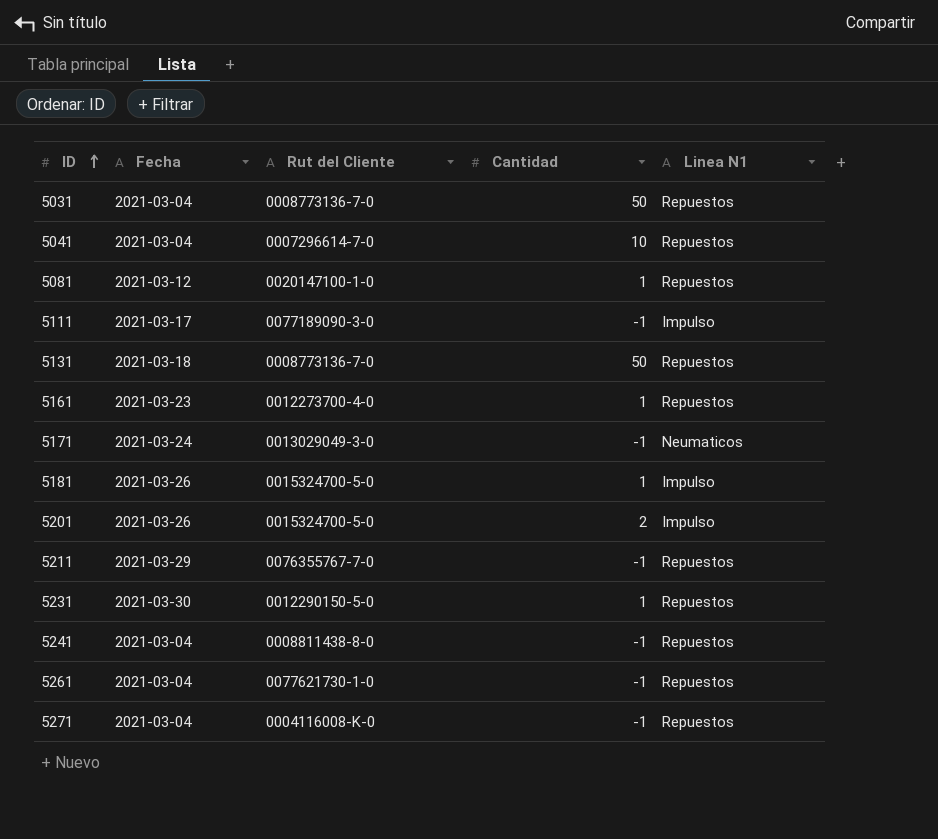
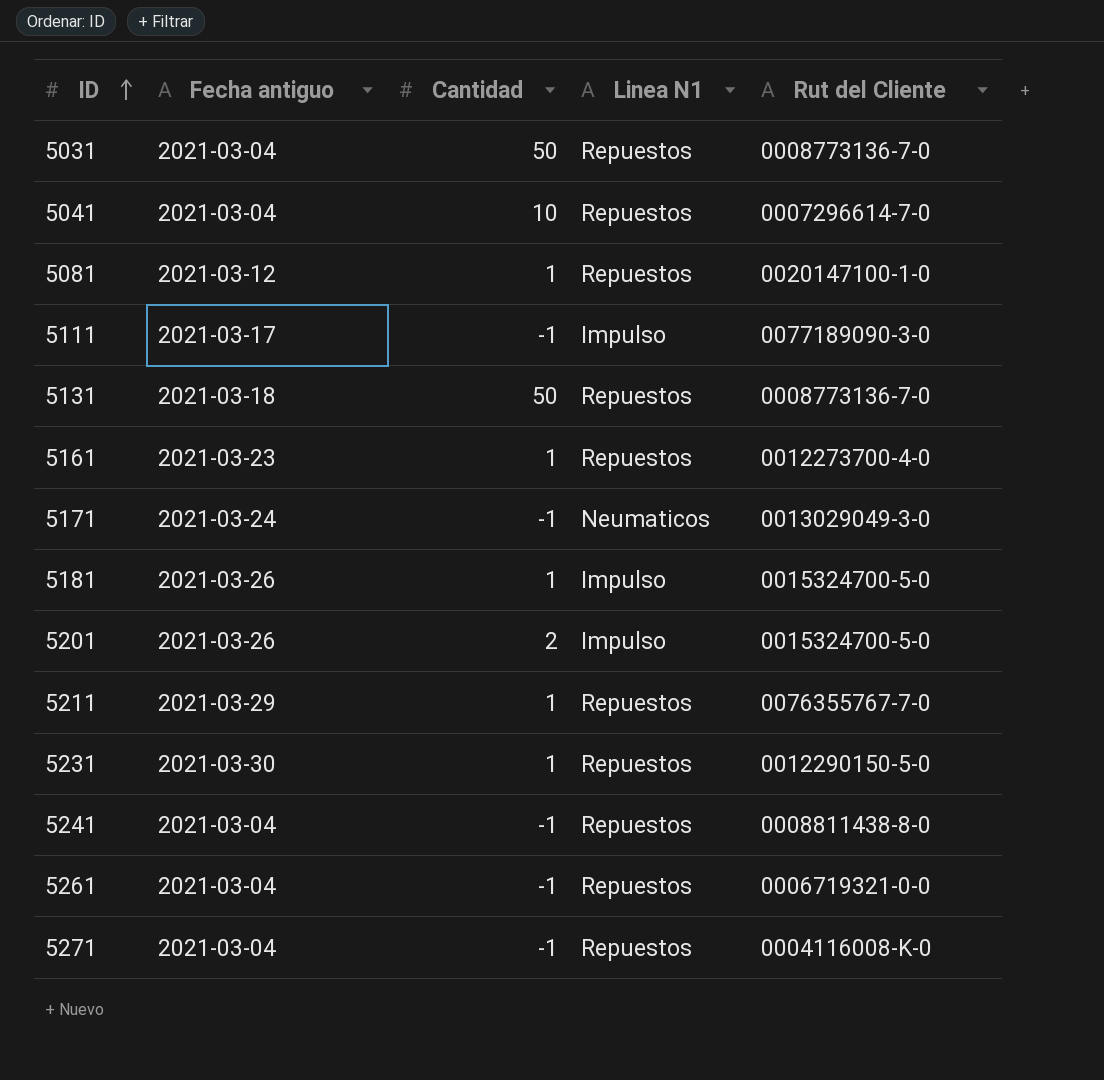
column name: Fecha -> Fecha antiguo
column Rut del Cliente | position: 3 -> 5
5211 | Cantidad: -1 -> 1
5261 | Rut del Cliente: 0077621730-1-0 -> 0006719321-0-0

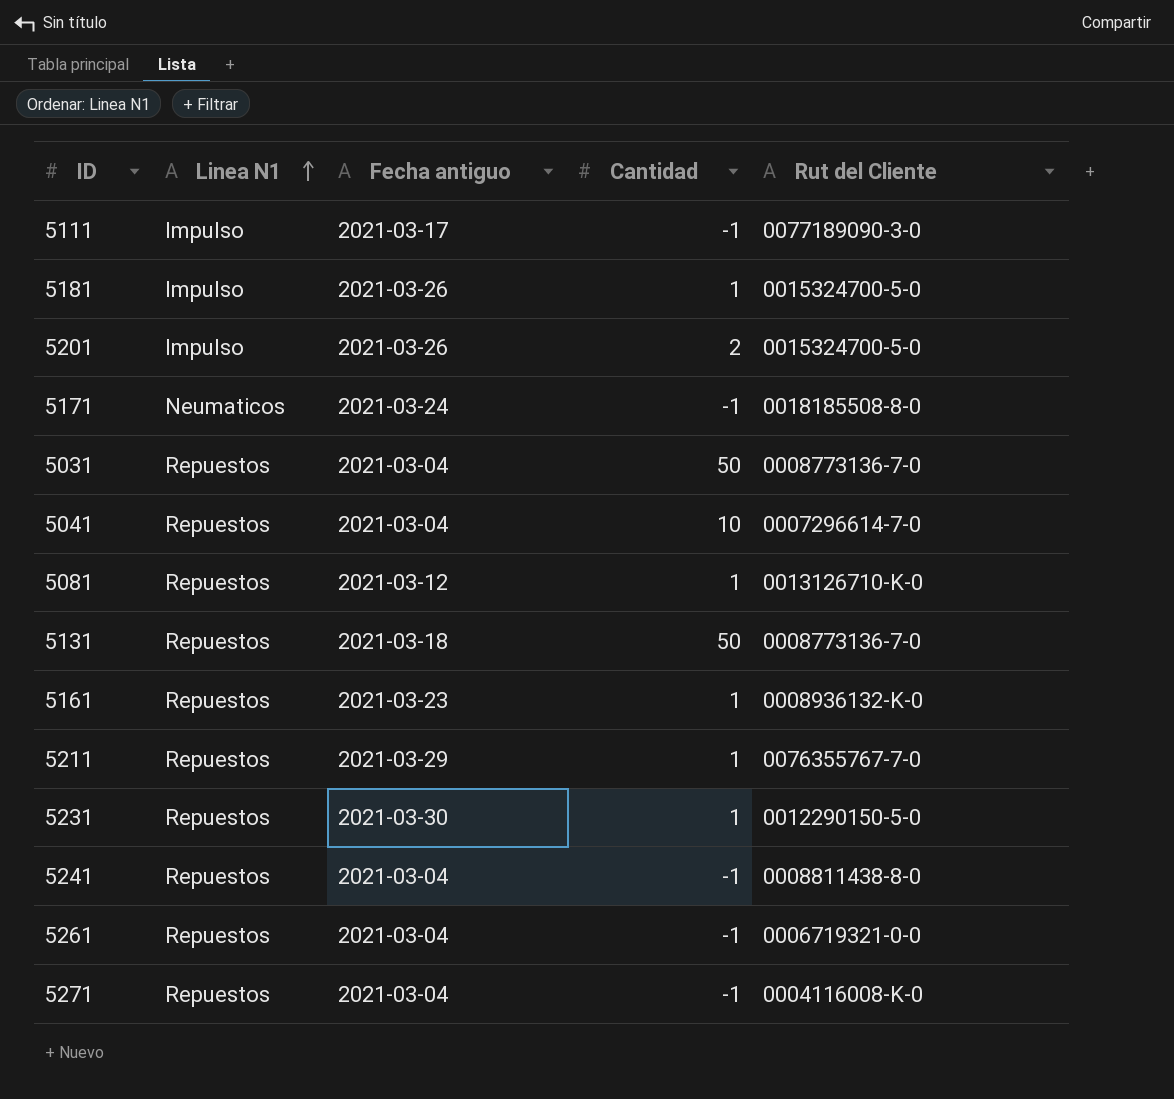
row order: ID ascending -> Linea N1 ascending
column Linea N1 | position: 4 -> 2
5171 | Rut del Cliente: 0013029049-3-0 -> 0018185508-8-0
5081 | Rut del Cliente: 0020147100-1-0 -> 0013126710-K-0
5161 | Rut del Cliente: 0012273700-4-0 -> 0008936132-K-0

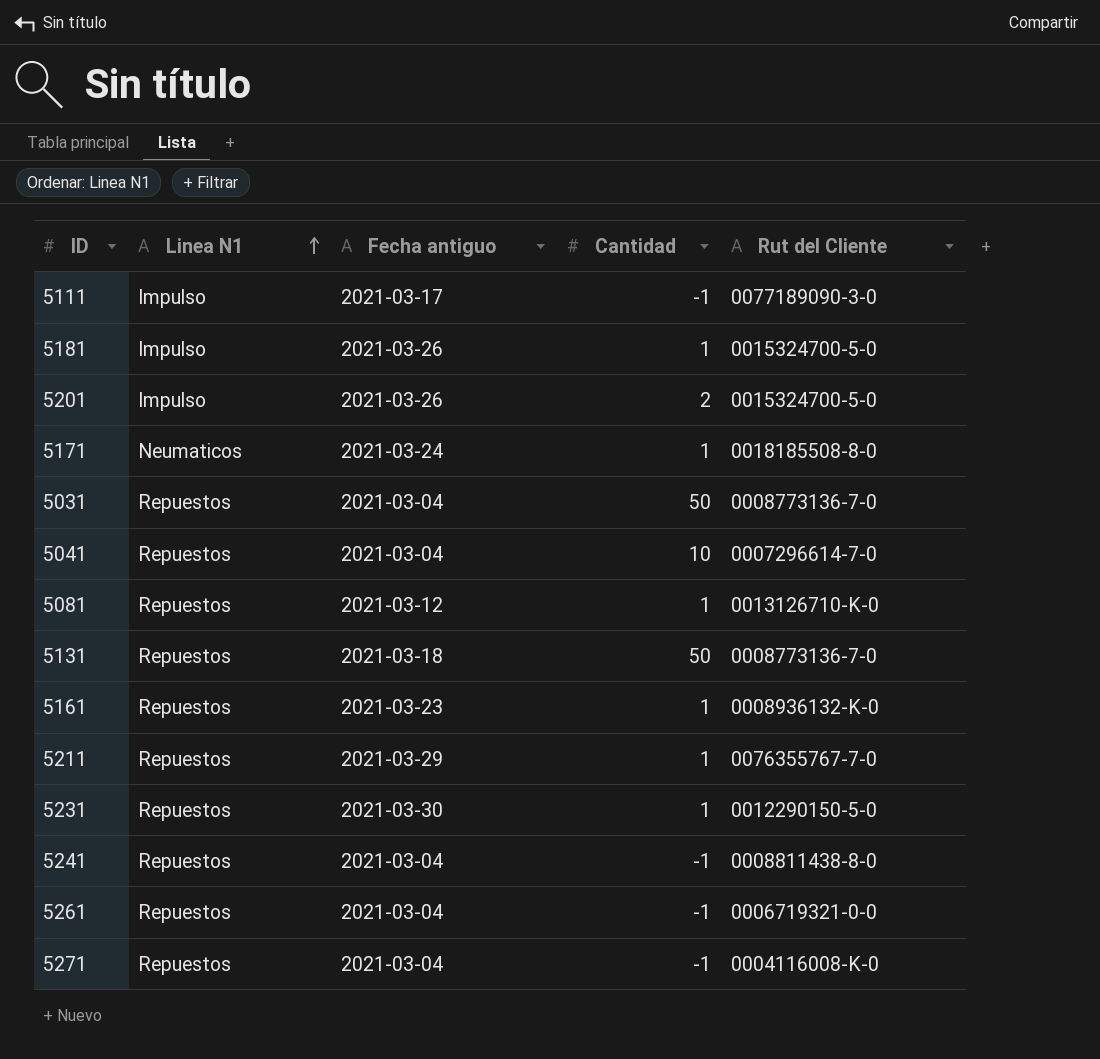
5171 | Cantidad: -1 -> 1

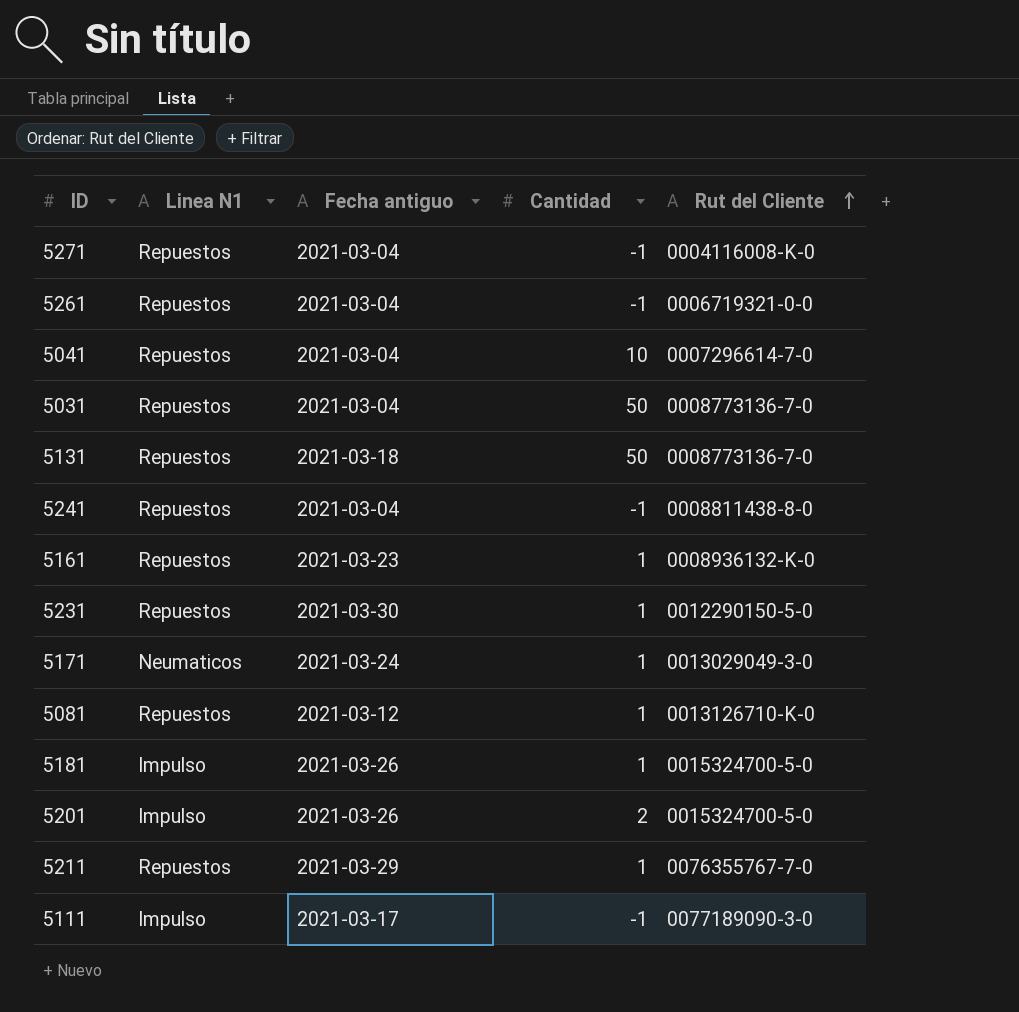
row order: Linea N1 ascending -> Rut del Cliente ascending
5171 | Rut del Cliente: 0018185508-8-0 -> 0013029049-3-0

